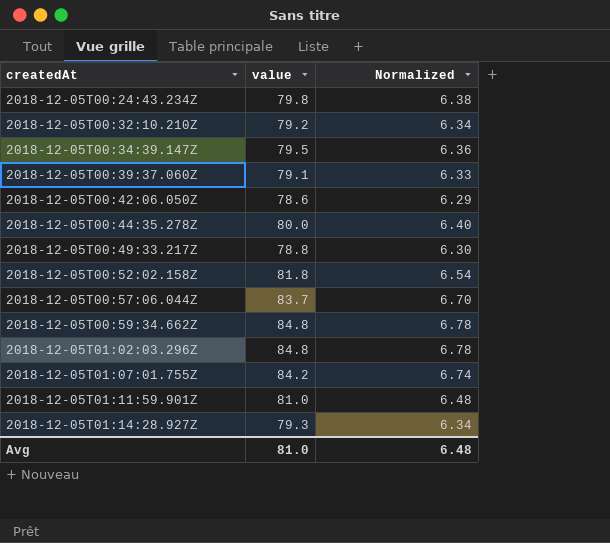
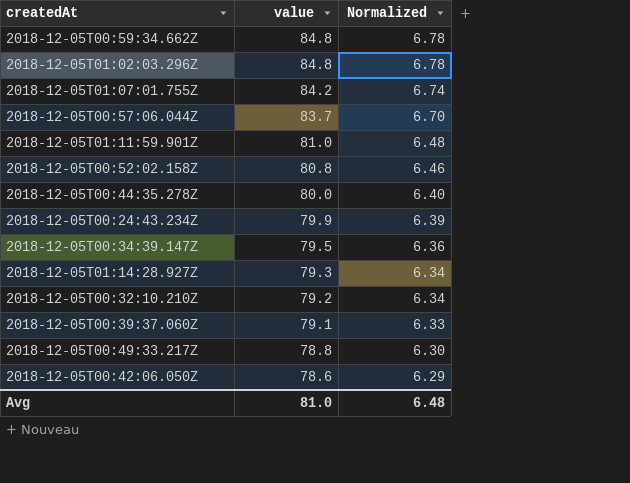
row order: createdAt ascending -> value descending
2018-12-05T00:52:02.158Z | value: 81.8 -> 80.8
2018-12-05T00:52:02.158Z | Normalized: 6.54 -> 6.46
2018-12-05T00:24:43.234Z | value: 79.8 -> 79.9
2018-12-05T00:24:43.234Z | Normalized: 6.38 -> 6.39

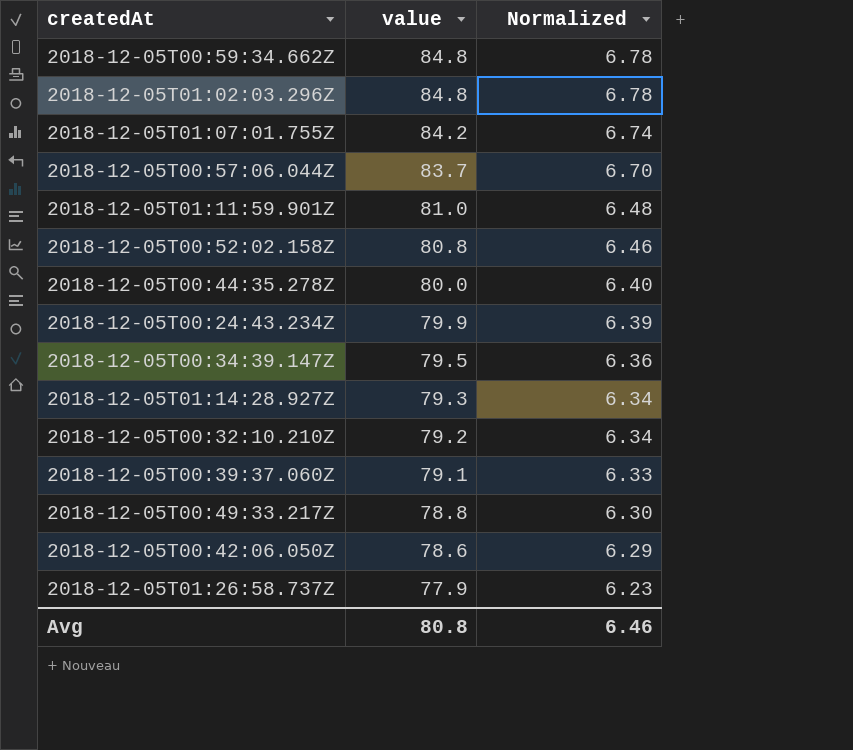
row 2018-12-05T01:26:58.737Z: none -> 77.9 | 6.23
Avg | value: 81.0 -> 80.8
Avg | Normalized: 6.48 -> 6.46

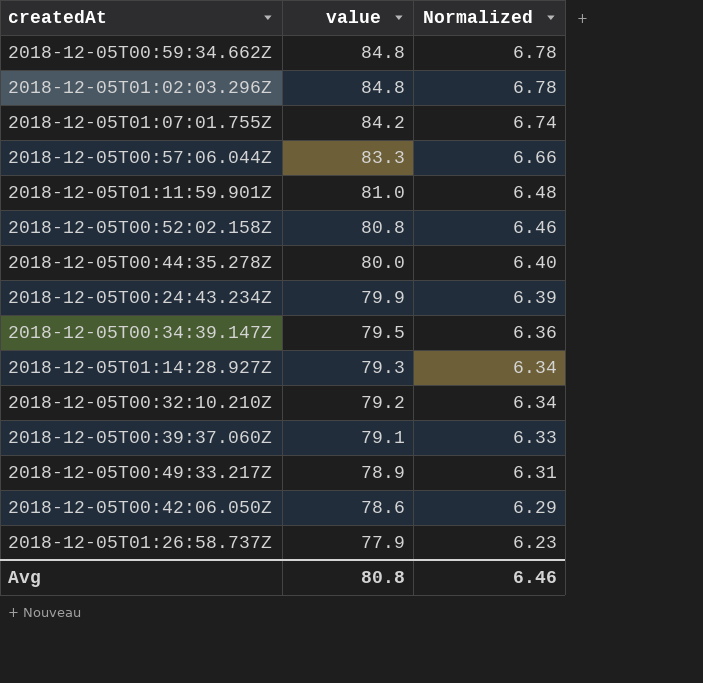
2018-12-05T00:57:06.044Z | value: 83.7 -> 83.3
2018-12-05T00:57:06.044Z | Normalized: 6.70 -> 6.66
2018-12-05T00:49:33.217Z | value: 78.8 -> 78.9
2018-12-05T00:49:33.217Z | Normalized: 6.30 -> 6.31

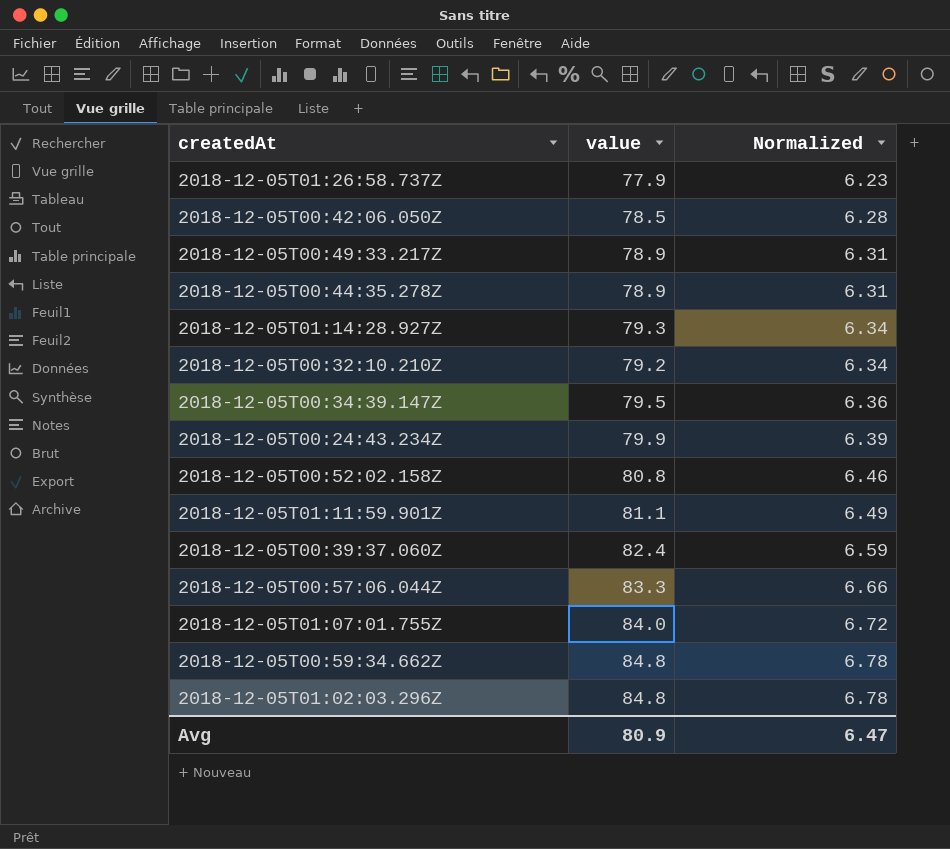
row order: value descending -> Normalized ascending
2018-12-05T00:42:06.050Z | value: 78.6 -> 78.5
2018-12-05T00:42:06.050Z | Normalized: 6.29 -> 6.28
2018-12-05T00:44:35.278Z | value: 80.0 -> 78.9
2018-12-05T00:44:35.278Z | Normalized: 6.40 -> 6.31
2018-12-05T01:11:59.901Z | value: 81.0 -> 81.1
2018-12-05T01:11:59.901Z | Normalized: 6.48 -> 6.49
2018-12-05T00:39:37.060Z | value: 79.1 -> 82.4
2018-12-05T00:39:37.060Z | Normalized: 6.33 -> 6.59
2018-12-05T01:07:01.755Z | value: 84.2 -> 84.0
2018-12-05T01:07:01.755Z | Normalized: 6.74 -> 6.72
Avg | value: 80.8 -> 80.9
Avg | Normalized: 6.46 -> 6.47

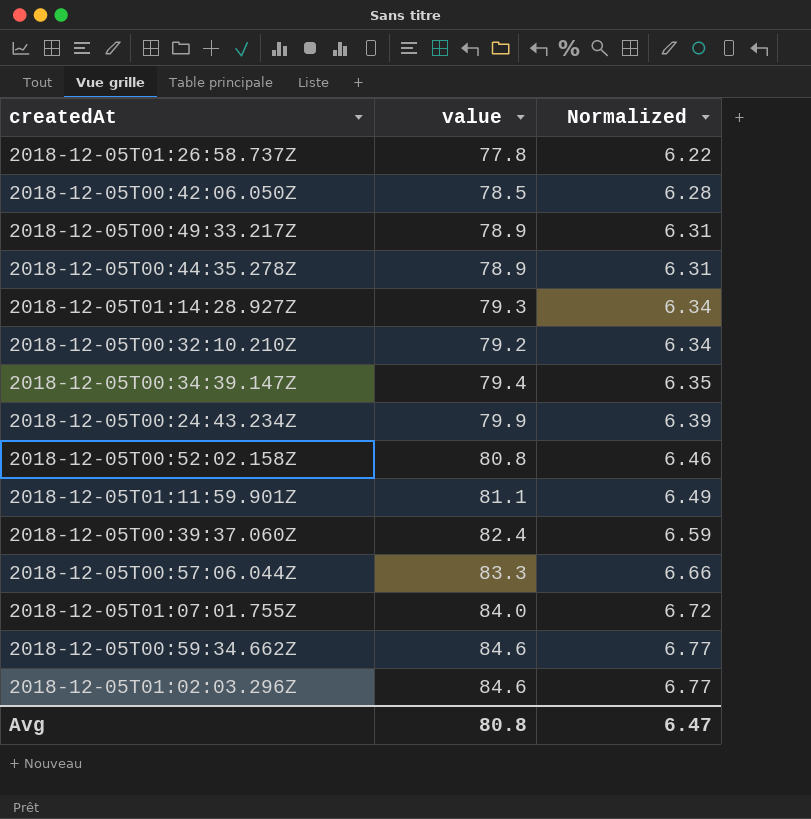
2018-12-05T01:26:58.737Z | value: 77.9 -> 77.8
2018-12-05T01:26:58.737Z | Normalized: 6.23 -> 6.22
2018-12-05T00:34:39.147Z | value: 79.5 -> 79.4
2018-12-05T00:34:39.147Z | Normalized: 6.36 -> 6.35
2018-12-05T00:59:34.662Z | value: 84.8 -> 84.6
2018-12-05T00:59:34.662Z | Normalized: 6.78 -> 6.77
2018-12-05T01:02:03.296Z | value: 84.8 -> 84.6
2018-12-05T01:02:03.296Z | Normalized: 6.78 -> 6.77
Avg | value: 80.9 -> 80.8

